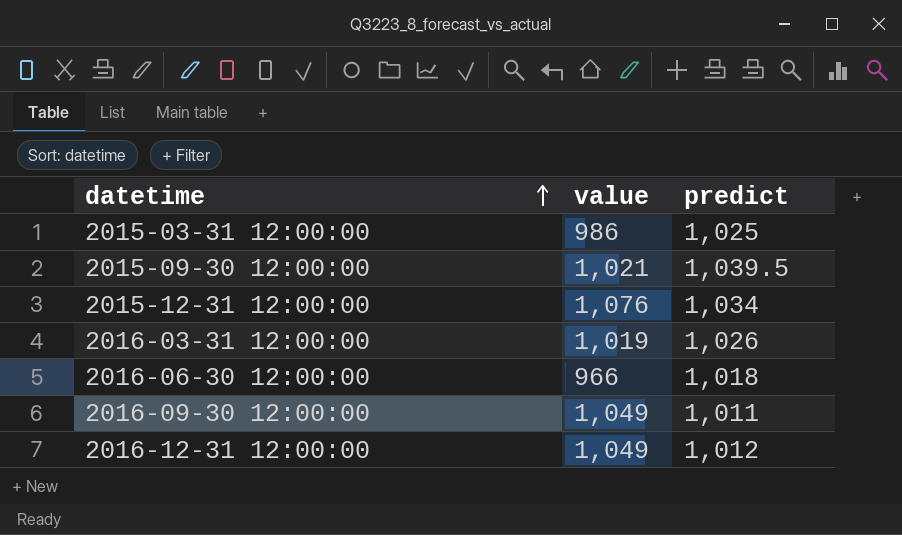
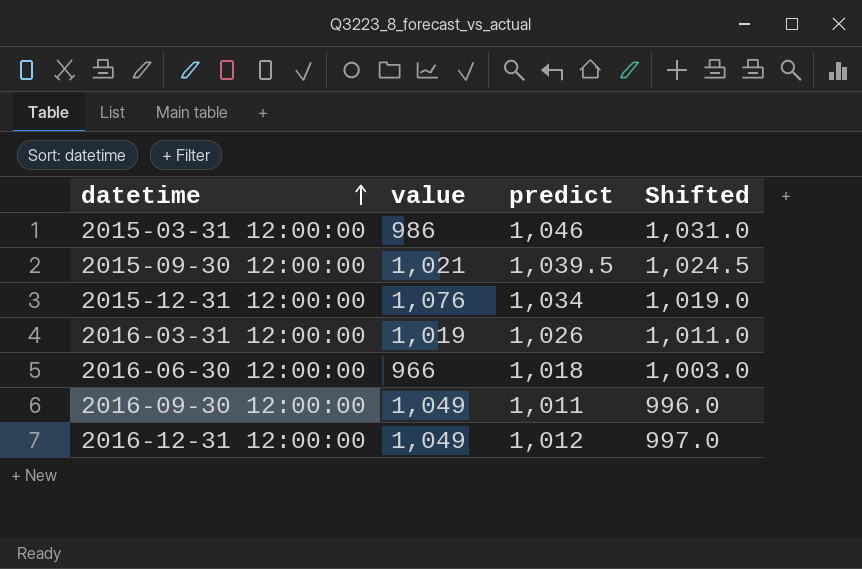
column Shifted | formula: none -> [predict] - 15
2015-03-31 12:00:00 | predict: 1,025 -> 1,046

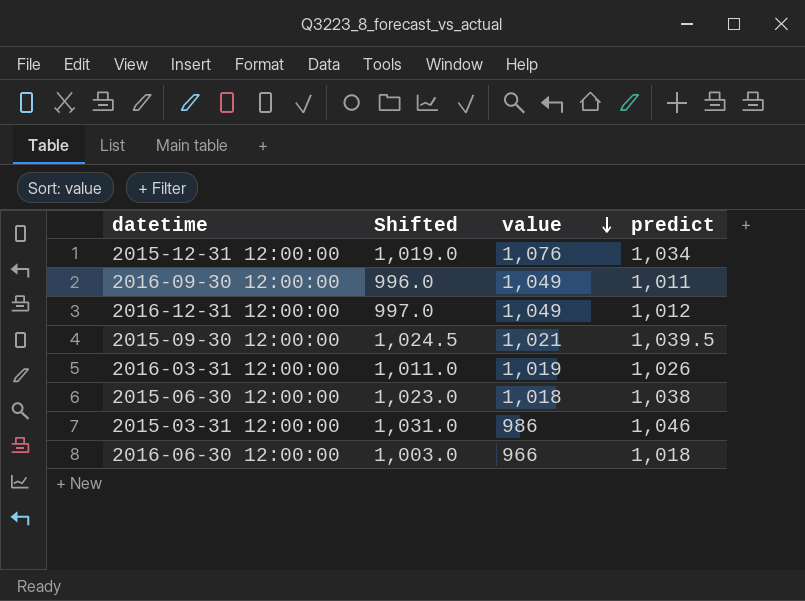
row order: datetime ascending -> value descending
column Shifted | position: 4 -> 2
row 2015-06-30 12:00:00: none -> 1,023.0 | 1,018 | 1,038

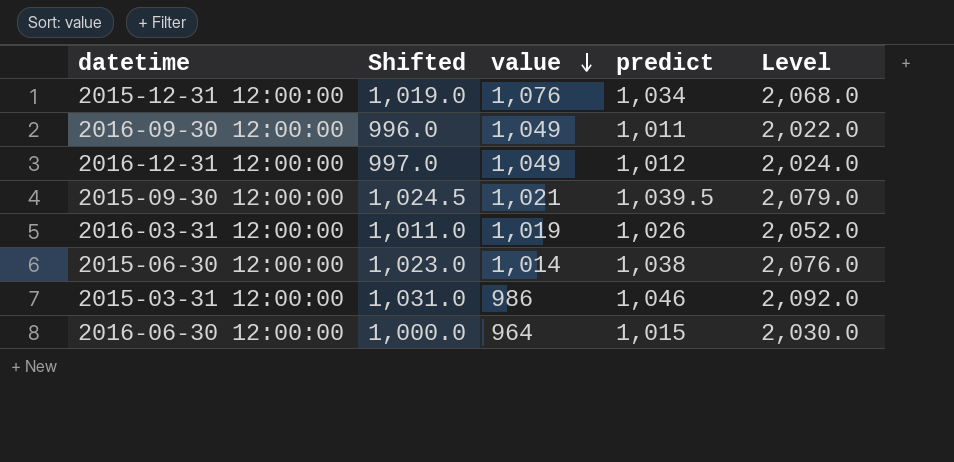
column Level | formula: none -> [predict] * 2
2015-06-30 12:00:00 | value: 1,018 -> 1,014
2016-06-30 12:00:00 | Shifted: 1,003.0 -> 1,000.0
2016-06-30 12:00:00 | value: 966 -> 964
2016-06-30 12:00:00 | predict: 1,018 -> 1,015

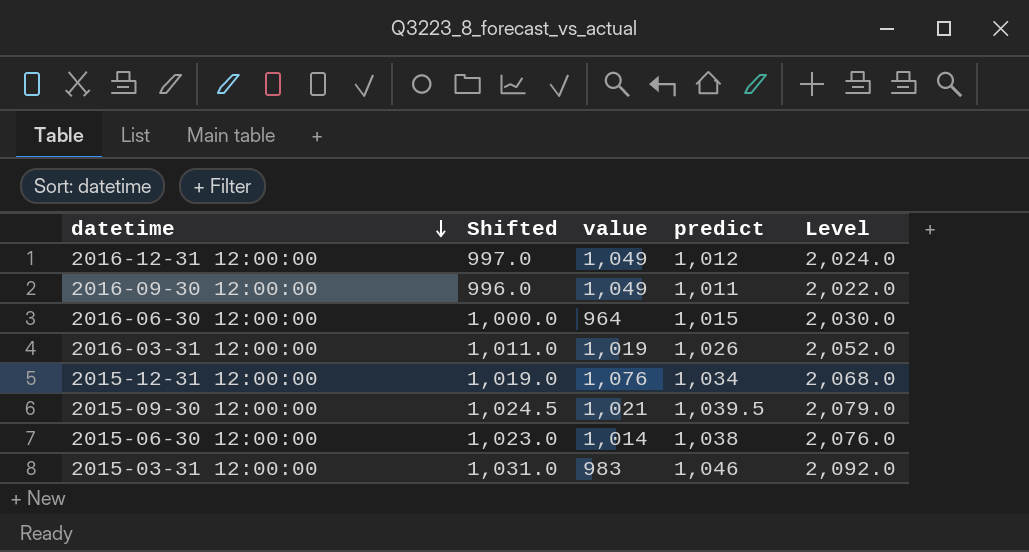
row order: value descending -> datetime descending
2015-03-31 12:00:00 | value: 986 -> 983

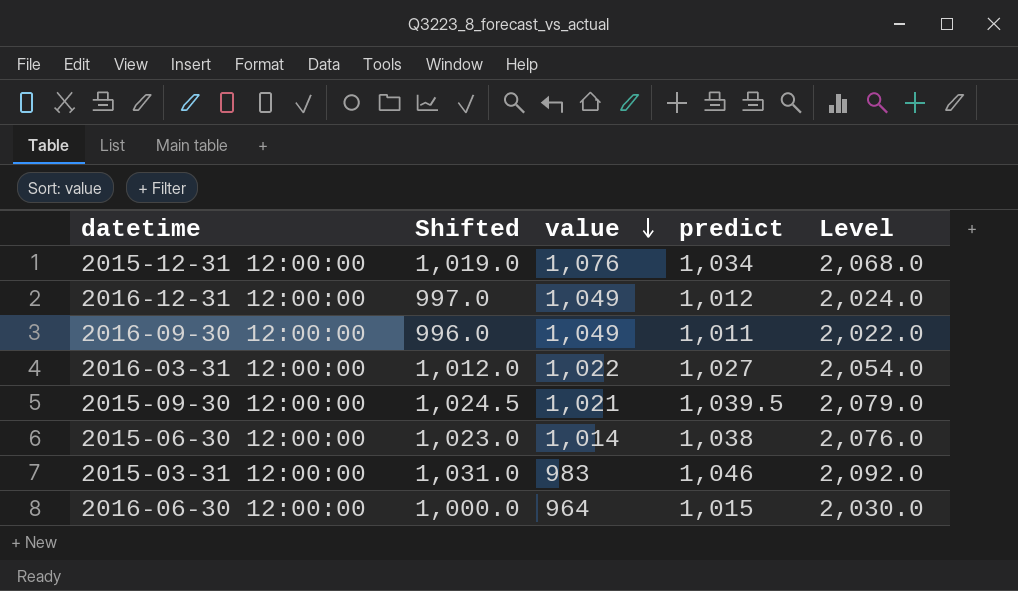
row order: datetime descending -> value descending
2016-03-31 12:00:00 | Shifted: 1,011.0 -> 1,012.0
2016-03-31 12:00:00 | value: 1,019 -> 1,022
2016-03-31 12:00:00 | predict: 1,026 -> 1,027
2016-03-31 12:00:00 | Level: 2,052.0 -> 2,054.0

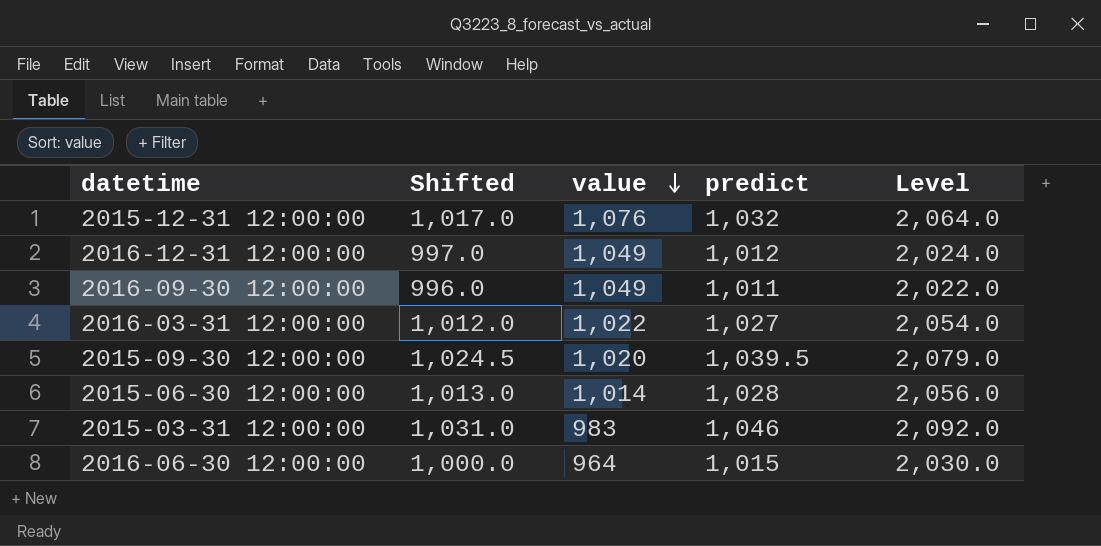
2015-12-31 12:00:00 | Shifted: 1,019.0 -> 1,017.0
2015-12-31 12:00:00 | predict: 1,034 -> 1,032
2015-12-31 12:00:00 | Level: 2,068.0 -> 2,064.0
2015-09-30 12:00:00 | value: 1,021 -> 1,020
2015-06-30 12:00:00 | Shifted: 1,023.0 -> 1,013.0
2015-06-30 12:00:00 | predict: 1,038 -> 1,028
2015-06-30 12:00:00 | Level: 2,076.0 -> 2,056.0

